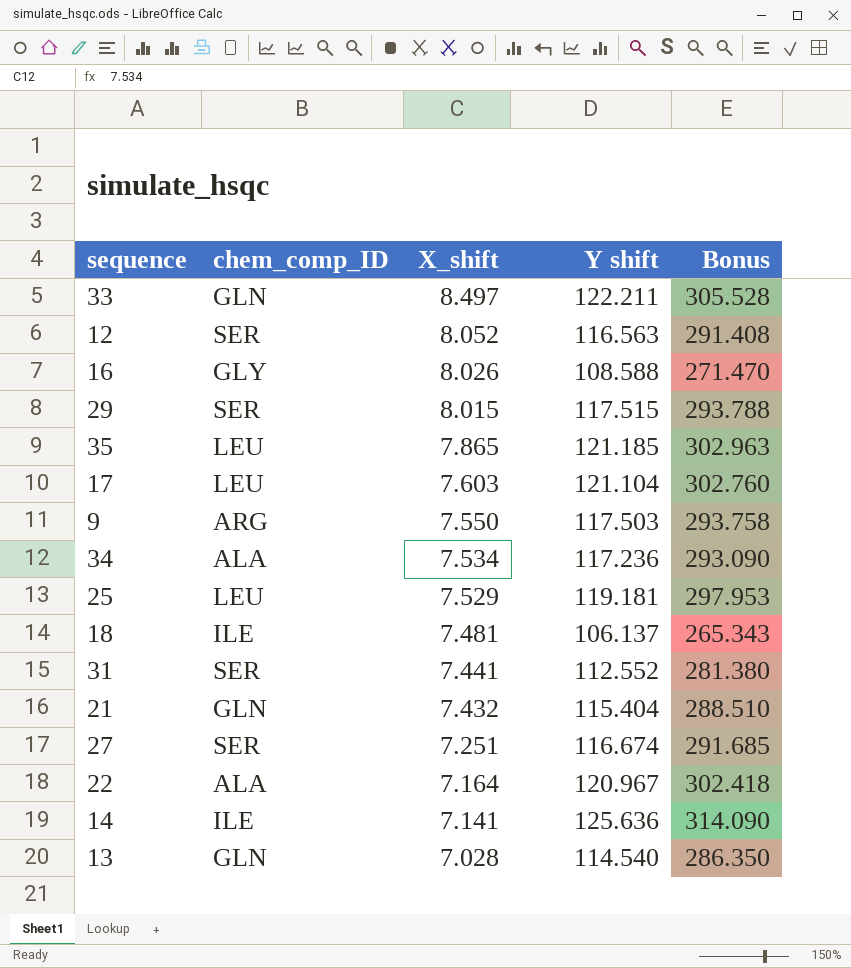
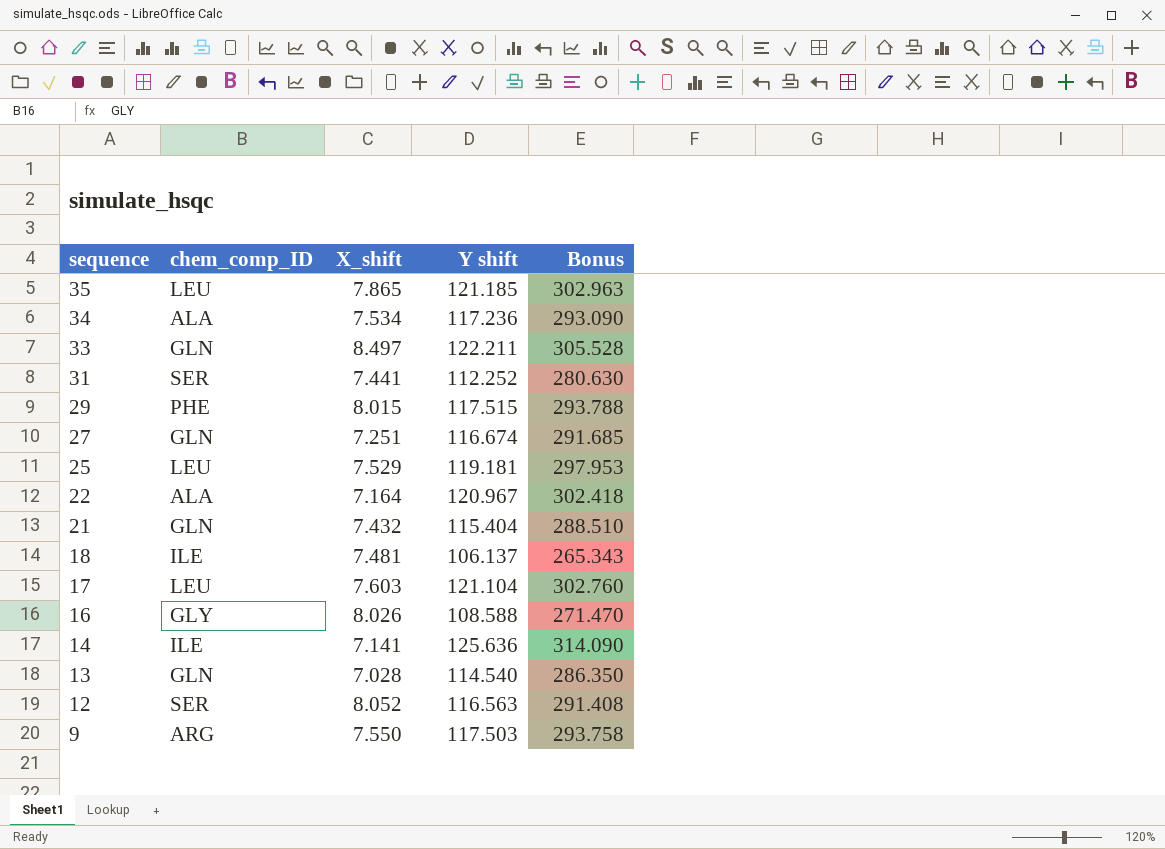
row order: X_shift descending -> sequence descending
31 | Y shift: 112.552 -> 112.252
31 | Bonus: 281.380 -> 280.630
29 | chem_comp_ID: SER -> PHE
27 | chem_comp_ID: SER -> GLN

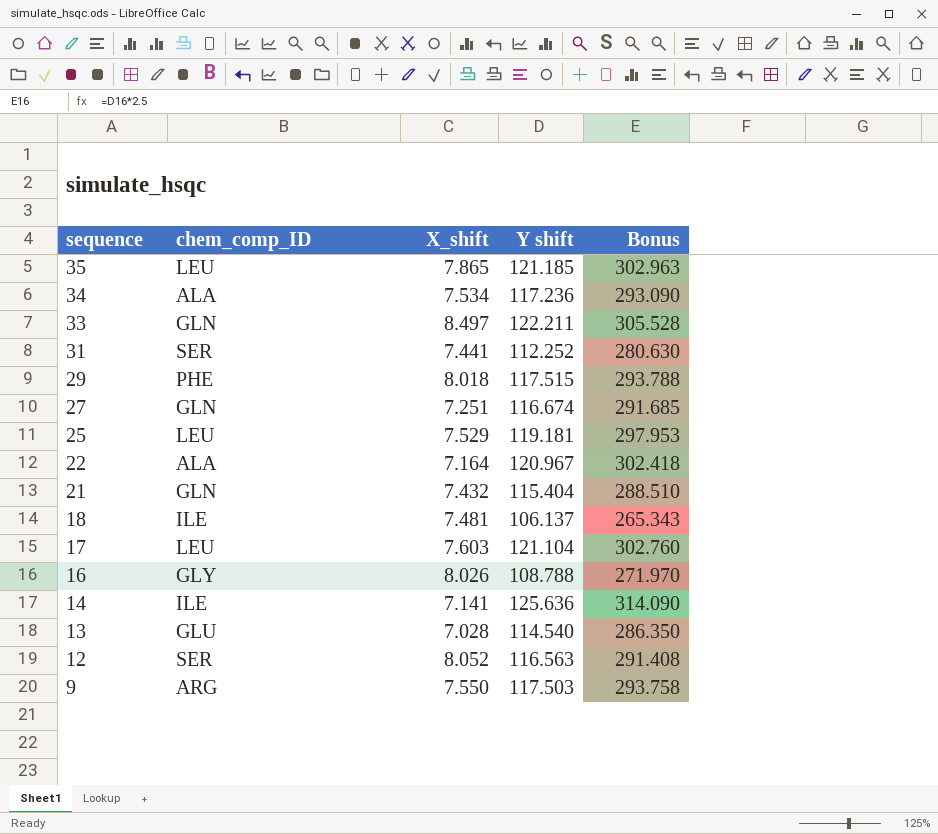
29 | X_shift: 8.015 -> 8.018
16 | Y shift: 108.588 -> 108.788
16 | Bonus: 271.470 -> 271.970
13 | chem_comp_ID: GLN -> GLU

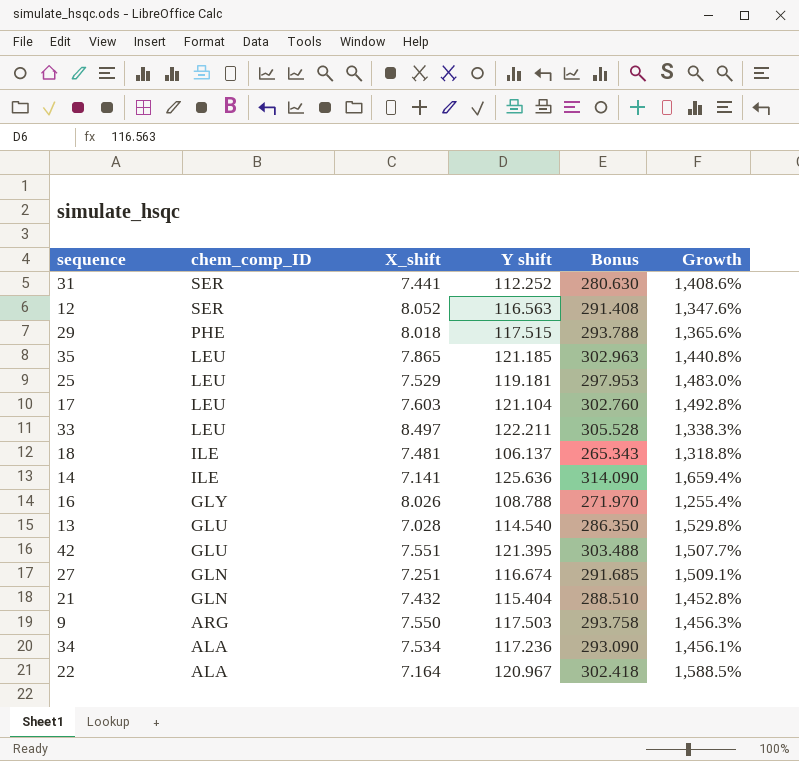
row order: sequence descending -> chem_comp_ID descending
column Growth | formula: none -> ([Y shift] - [X_shift]) / [X_shift]
33 | chem_comp_ID: GLN -> LEU
row 42: none -> GLU | 7.551 | 121.395 | 303.488 | 1,507.7%

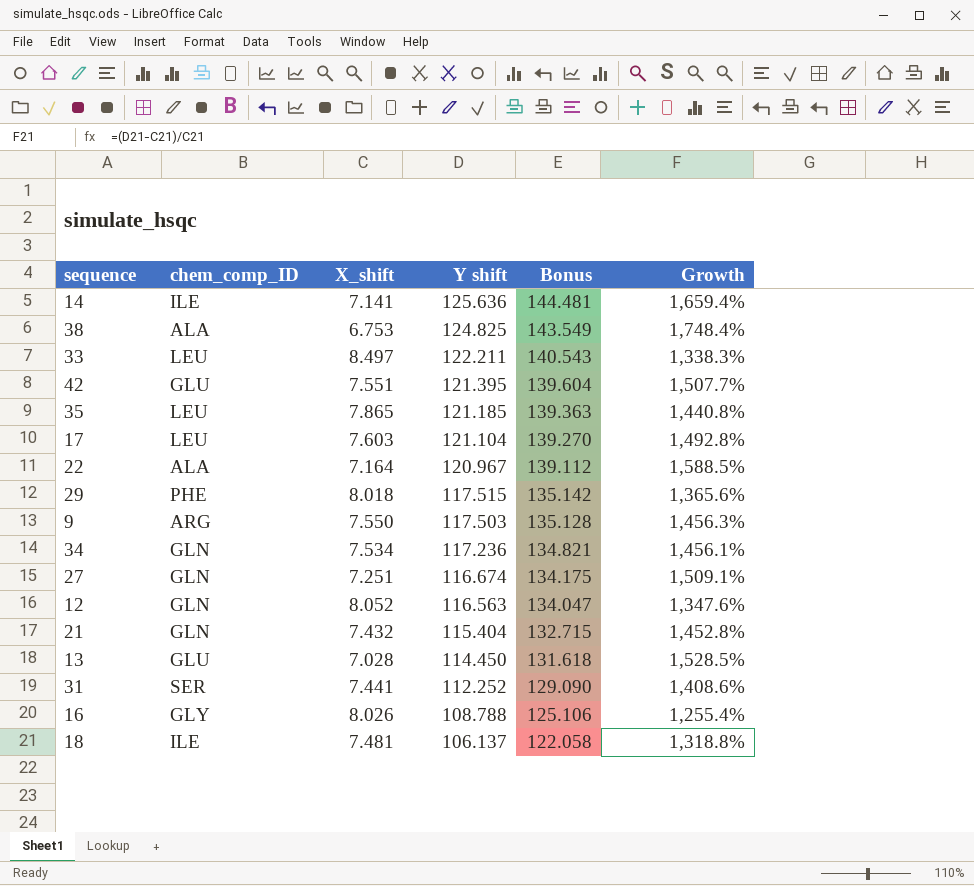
row order: chem_comp_ID descending -> Y shift descending
column Bonus | formula: [Y shift] * 2.5 -> [Y shift] * 1.15
row 25: LEU | 7.529 | 119.181 | 297.953 | 1,483.0% -> none
row 38: none -> ALA | 6.753 | 124.825 | 143.549 | 1,748.4%
34 | chem_comp_ID: ALA -> GLN
12 | chem_comp_ID: SER -> GLN
13 | Y shift: 114.540 -> 114.450
13 | Growth: 1,529.8% -> 1,528.5%

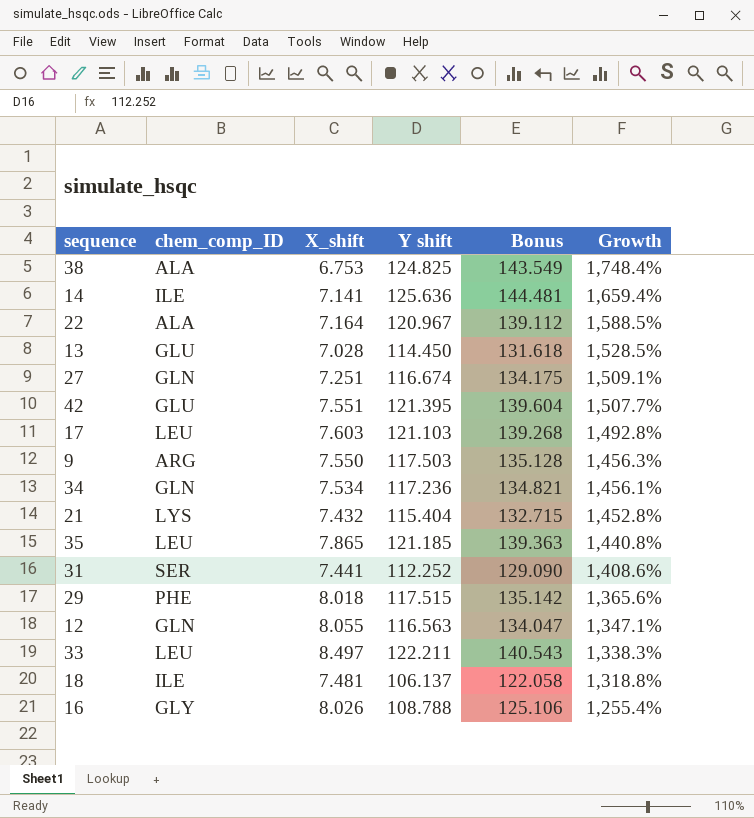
row order: Y shift descending -> Growth descending
17 | Y shift: 121.104 -> 121.103
17 | Bonus: 139.270 -> 139.268
21 | chem_comp_ID: GLN -> LYS
12 | X_shift: 8.052 -> 8.055
12 | Growth: 1,347.6% -> 1,347.1%

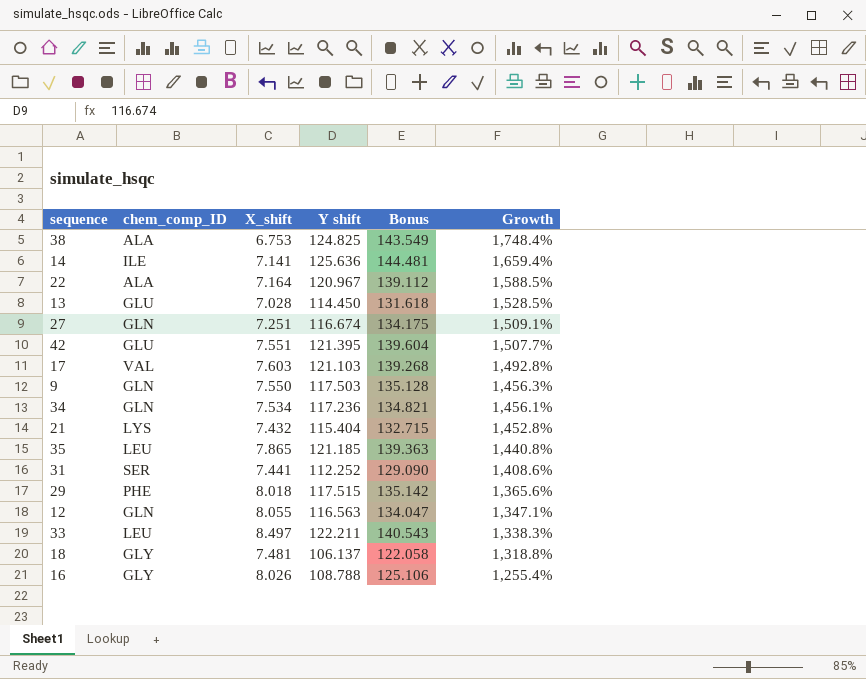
17 | chem_comp_ID: LEU -> VAL
9 | chem_comp_ID: ARG -> GLN
18 | chem_comp_ID: ILE -> GLY

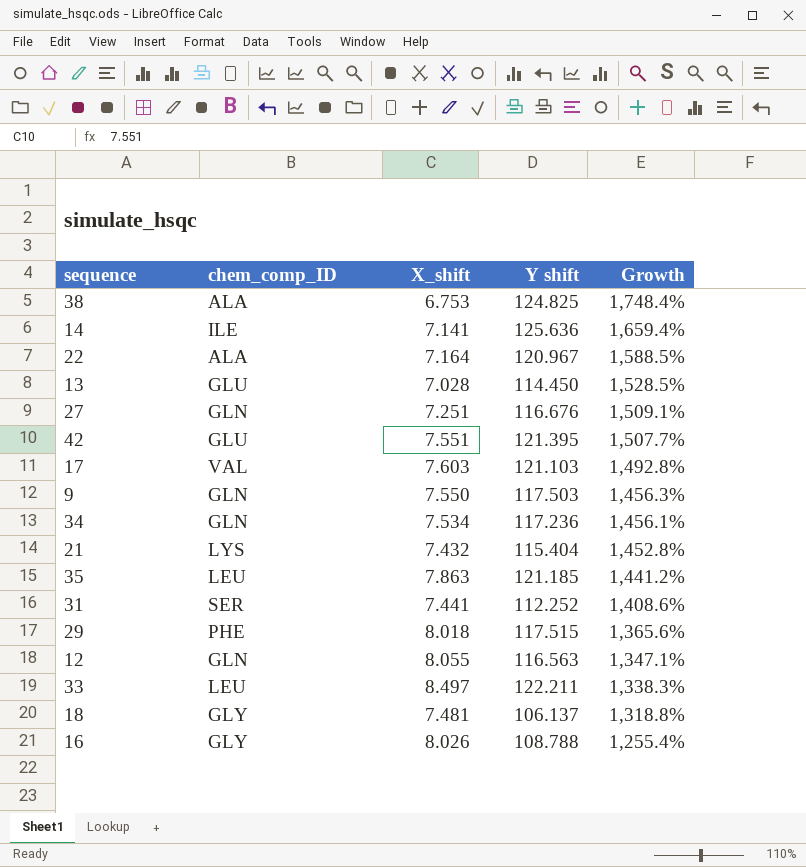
column Bonus | formula: [Y shift] * 1.15 -> none
27 | Y shift: 116.674 -> 116.676
35 | X_shift: 7.865 -> 7.863
35 | Growth: 1,440.8% -> 1,441.2%

